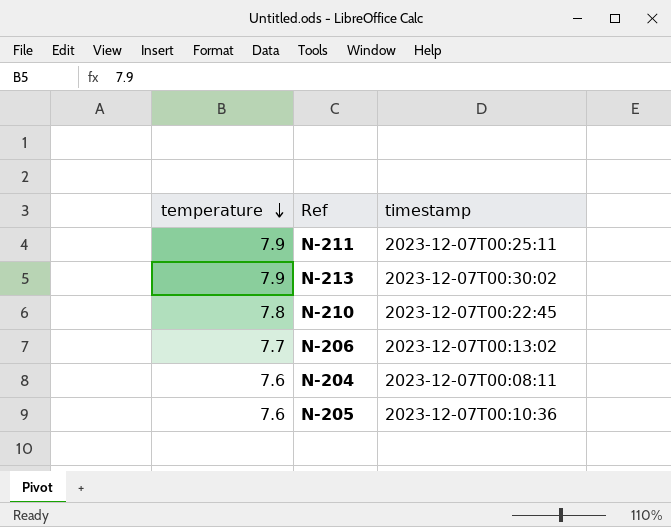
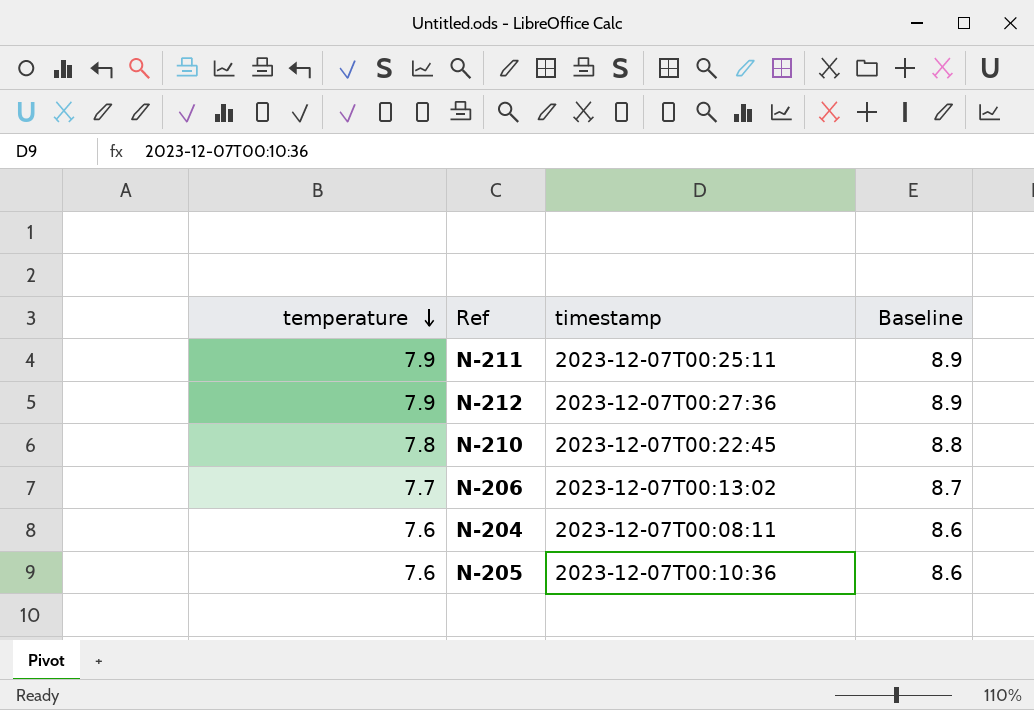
column Baseline | formula: none -> [temperature] + 1
row N-213: 7.9 | 2023-12-07T00:30:02 -> none
row N-212: none -> 7.9 | 2023-12-07T00:27:36 | 8.9

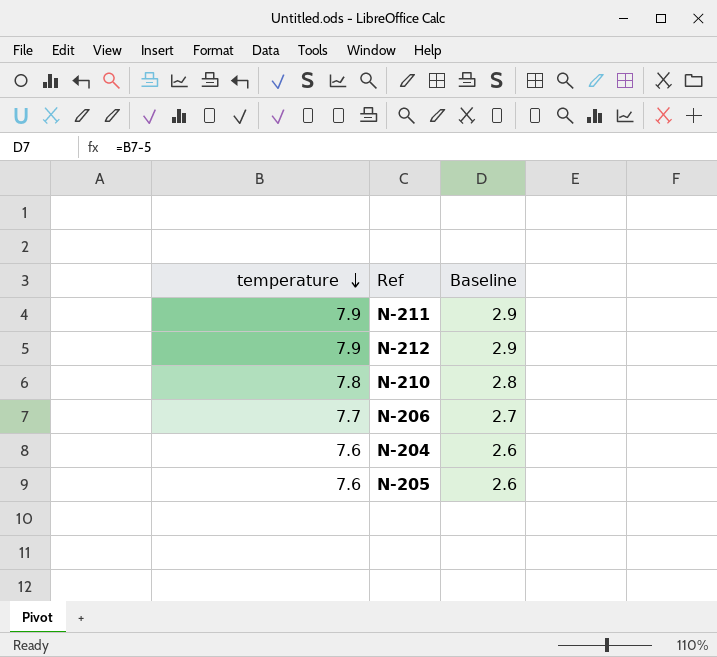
column timestamp | position: 3 -> none
column Baseline | formula: [temperature] + 1 -> [temperature] - 5

